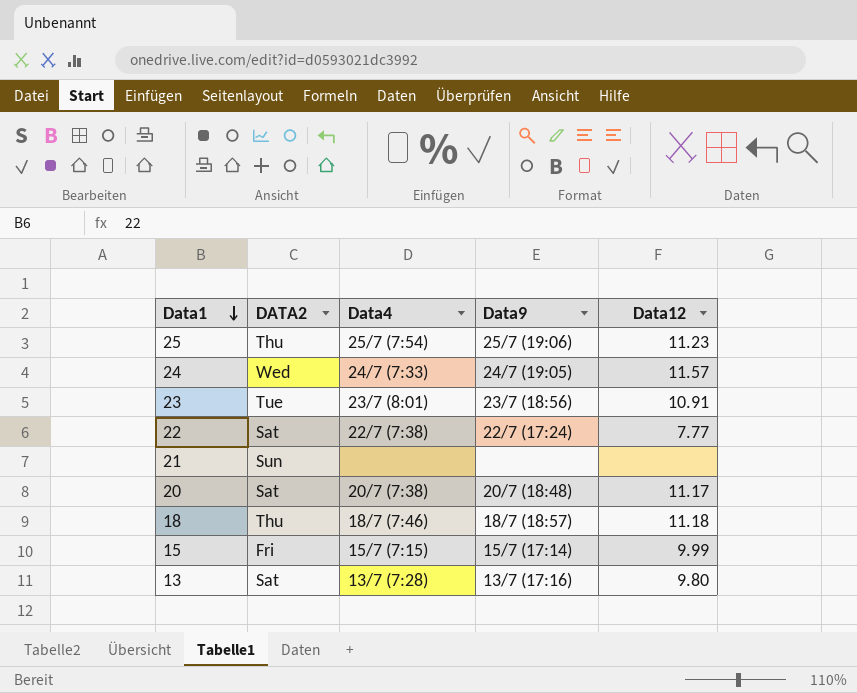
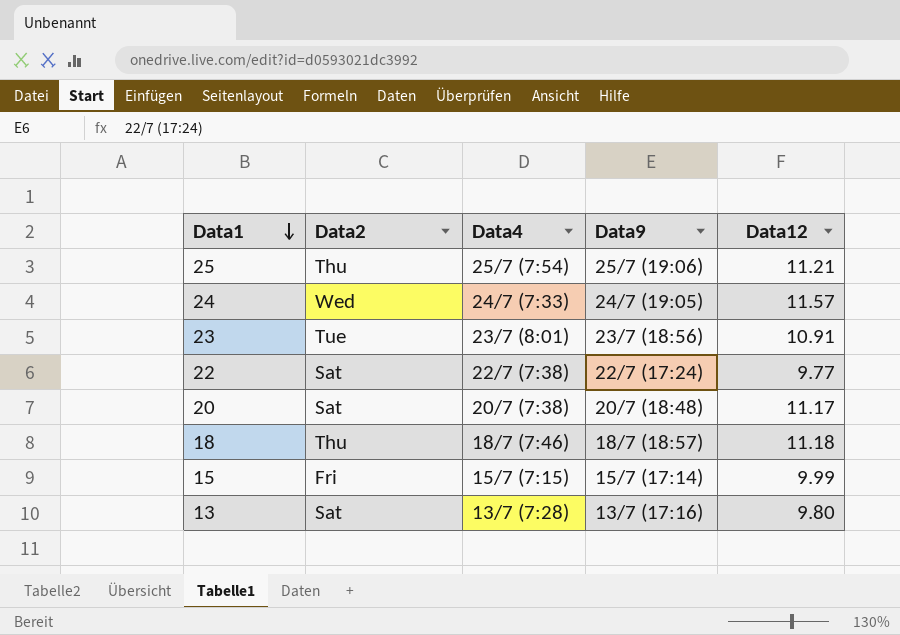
column name: DATA2 -> Data2
row 21: Sun | none | none | none -> none
25 | Data12: 11.23 -> 11.21
22 | Data12: 7.77 -> 9.77

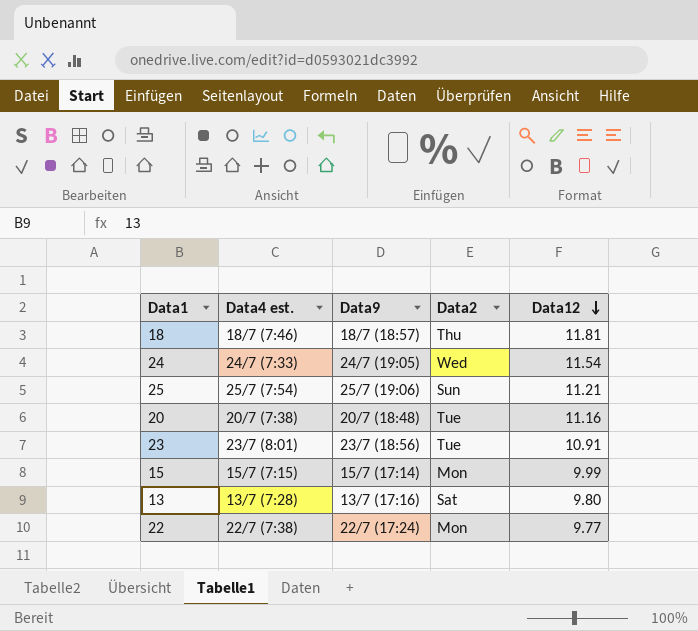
row order: Data1 descending -> Data12 descending
column name: Data4 -> Data4 est.
column Data2 | position: 2 -> 4
18 | Data12: 11.18 -> 11.81
24 | Data12: 11.57 -> 11.54
25 | Data2: Thu -> Sun
20 | Data2: Sat -> Tue
20 | Data12: 11.17 -> 11.16
15 | Data2: Fri -> Mon
22 | Data2: Sat -> Mon

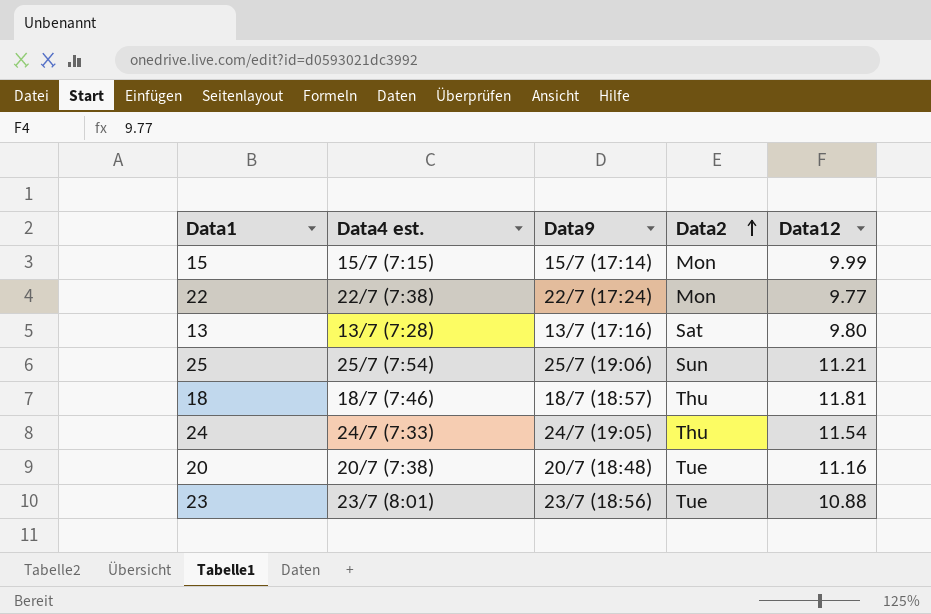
row order: Data12 descending -> Data2 ascending
24 | Data2: Wed -> Thu
23 | Data12: 10.91 -> 10.88

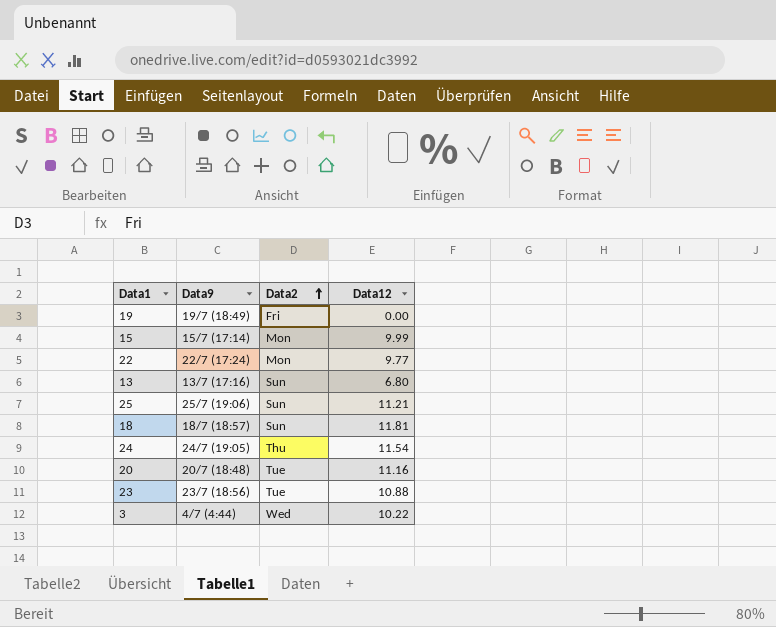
column Data4 est. | position: 2 -> none
row 19: none -> 19/7 (18:49) | Fri | 0.00
13 | Data2: Sat -> Sun
13 | Data12: 9.80 -> 6.80
18 | Data2: Thu -> Sun
row 3: none -> 4/7 (4:44) | Wed | 10.22

